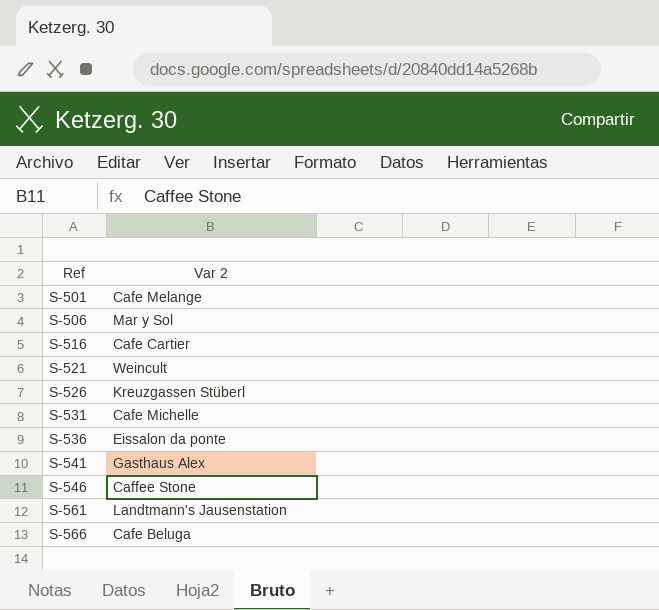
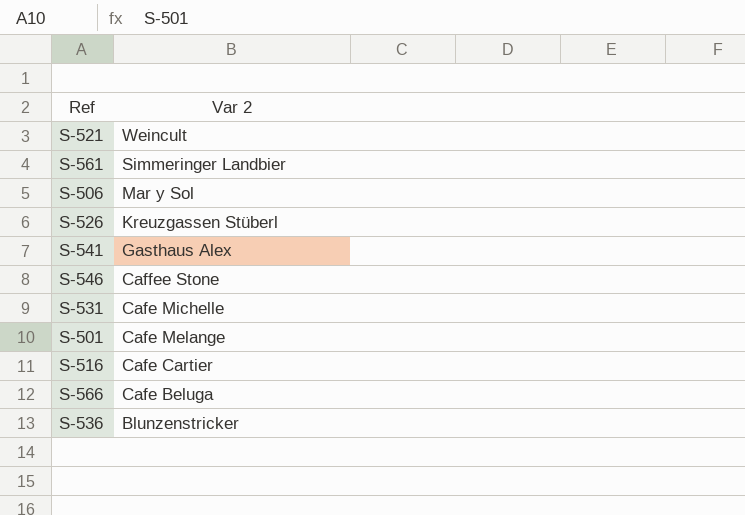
row order: Ref ascending -> Var 2 descending
S-561 | Var 2: Landtmann's Jausenstation -> Simmeringer Landbier
S-536 | Var 2: Eissalon da ponte -> Blunzenstricker

